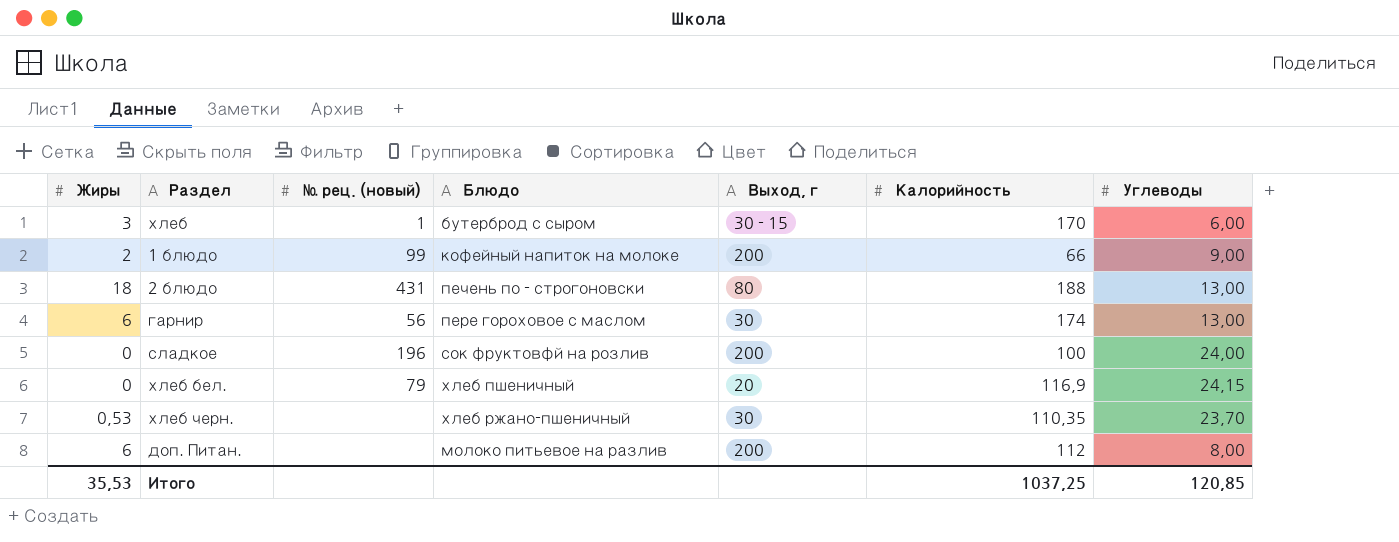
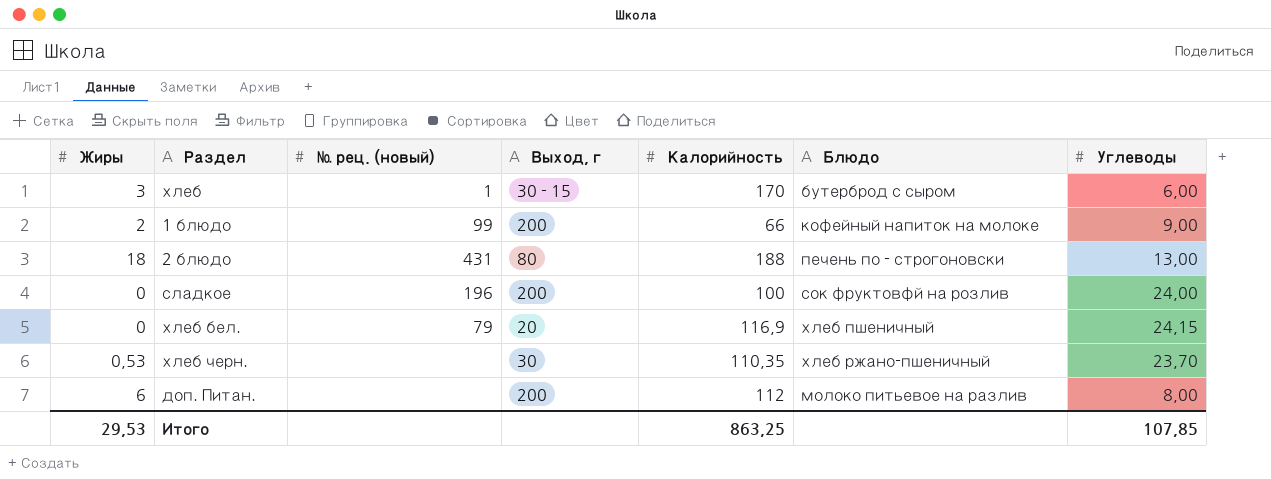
column Блюдо | position: 4 -> 6
row гарнир: 6 | 56 | пере гороховое с маслом | 30 | 174 | 13,00 -> none
Итого | Жиры: 35,53 -> 29,53
Итого | Калорийность: 1037,25 -> 863,25
Итого | Углеводы: 120,85 -> 107,85

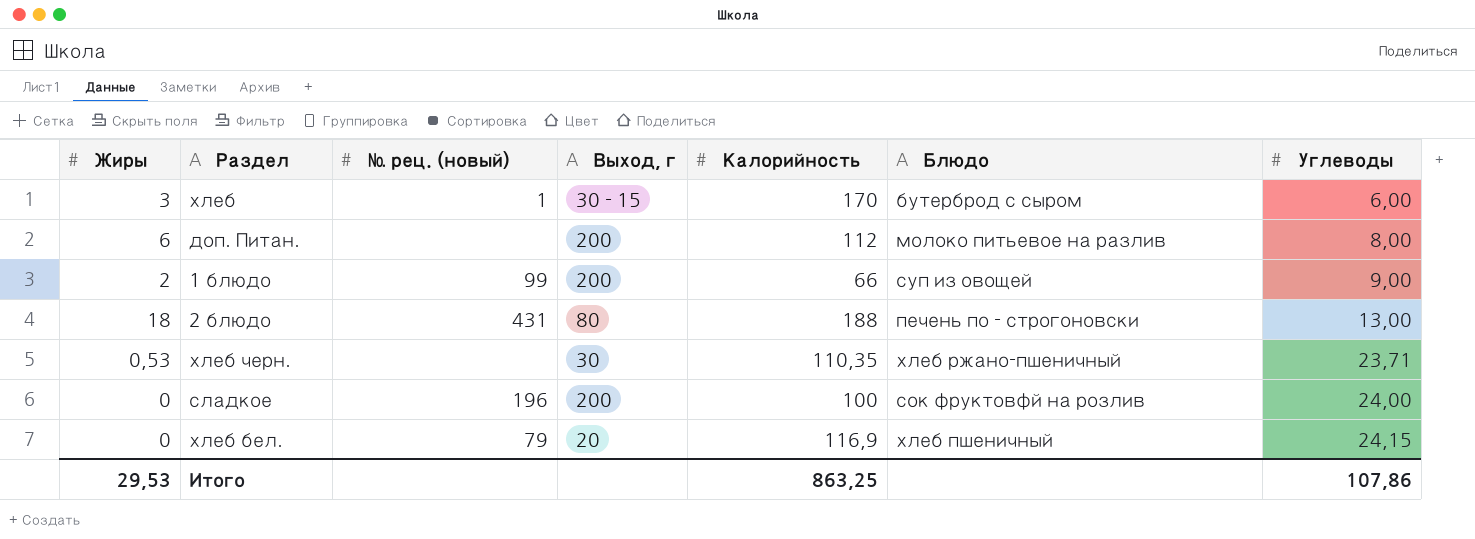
row order: none -> Углеводы ascending
1 блюдо | Блюдо: кофейный напиток на молоке -> суп из овощей
хлеб черн. | Углеводы: 23,70 -> 23,71
Итого | Углеводы: 107,85 -> 107,86

